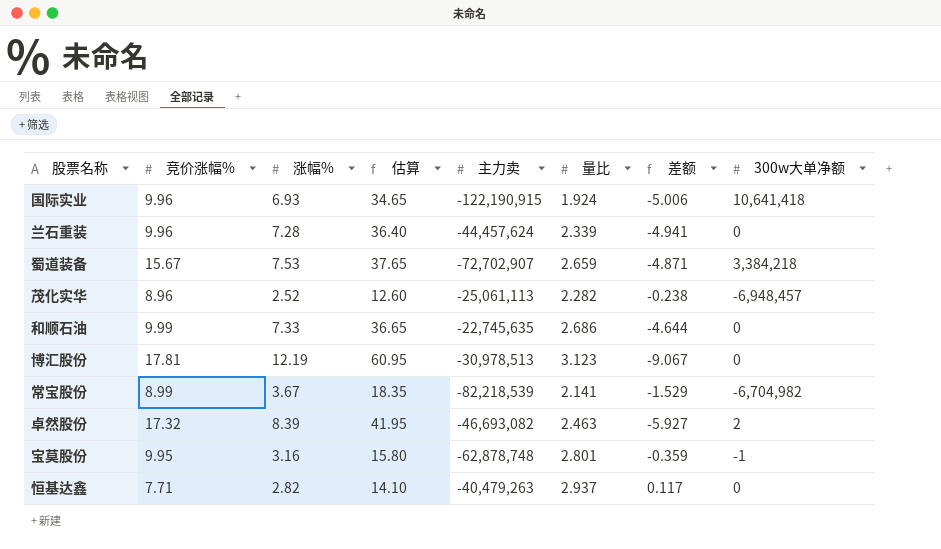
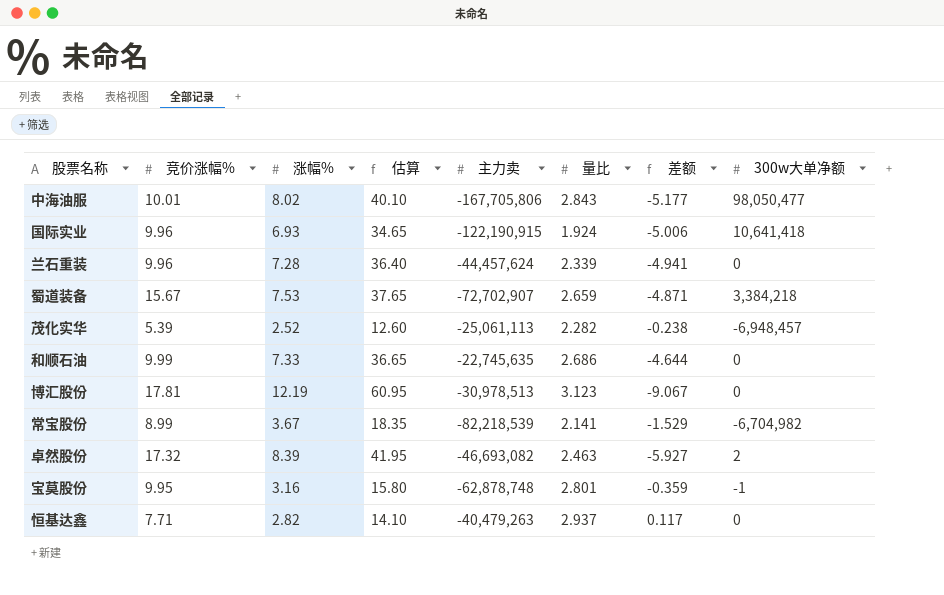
row 中海油服: none -> 10.01 | 8.02 | 40.10 | -167,705,806 | 2.843 | -5.177 | 98,050,477
茂化实华 | 竞价涨幅%: 8.96 -> 5.39

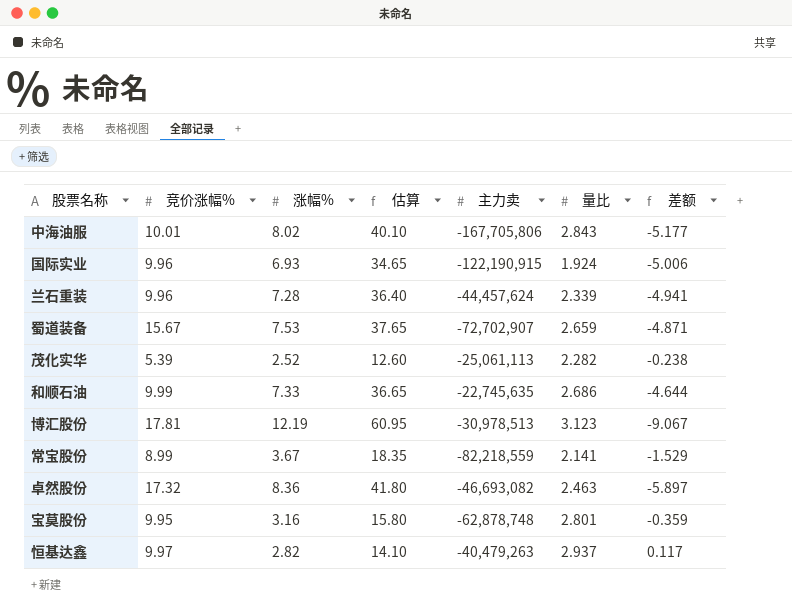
column 300w大单净额 | position: 8 -> none
常宝股份 | 主力卖: -82,218,539 -> -82,218,559
卓然股份 | 涨幅%: 8.39 -> 8.36
卓然股份 | 估算: 41.95 -> 41.80
卓然股份 | 差额: -5.927 -> -5.897
恒基达鑫 | 竞价涨幅%: 7.71 -> 9.97

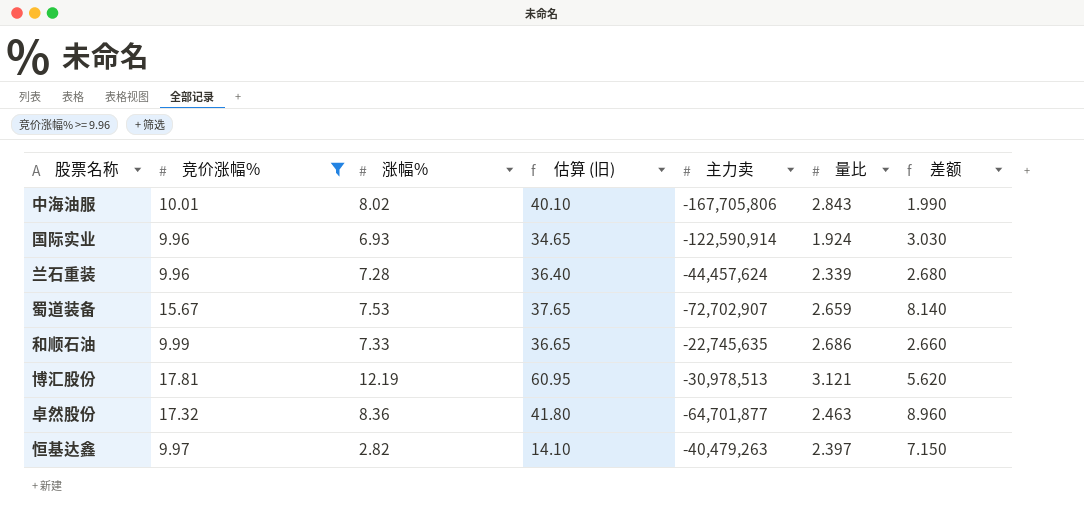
filter: none -> 竞价涨幅% >= 9.96
column name: 估算 -> 估算 (旧)
column 差额 | formula: [量比] - [涨幅%] -> [竞价涨幅%] - [涨幅%]
国际实业 | 主力卖: -122,190,915 -> -122,590,914
博汇股份 | 量比: 3.123 -> 3.121
卓然股份 | 主力卖: -46,693,082 -> -64,701,877
恒基达鑫 | 量比: 2.937 -> 2.397

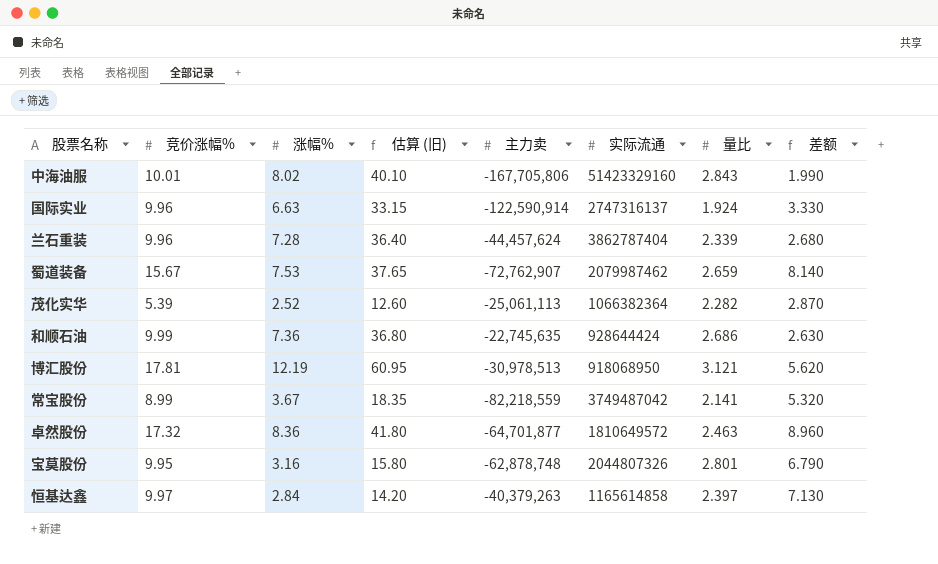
filter: 竞价涨幅% >= 9.96 -> none
column 实际流通 | position: none -> 6
国际实业 | 涨幅%: 6.93 -> 6.63
国际实业 | 估算 (旧): 34.65 -> 33.15
国际实业 | 差额: 3.030 -> 3.330
蜀道装备 | 主力卖: -72,702,907 -> -72,762,907
和顺石油 | 涨幅%: 7.33 -> 7.36
和顺石油 | 估算 (旧): 36.65 -> 36.80
和顺石油 | 差额: 2.660 -> 2.630
恒基达鑫 | 涨幅%: 2.82 -> 2.84
恒基达鑫 | 估算 (旧): 14.10 -> 14.20
恒基达鑫 | 主力卖: -40,479,263 -> -40,379,263
恒基达鑫 | 差额: 7.150 -> 7.130

